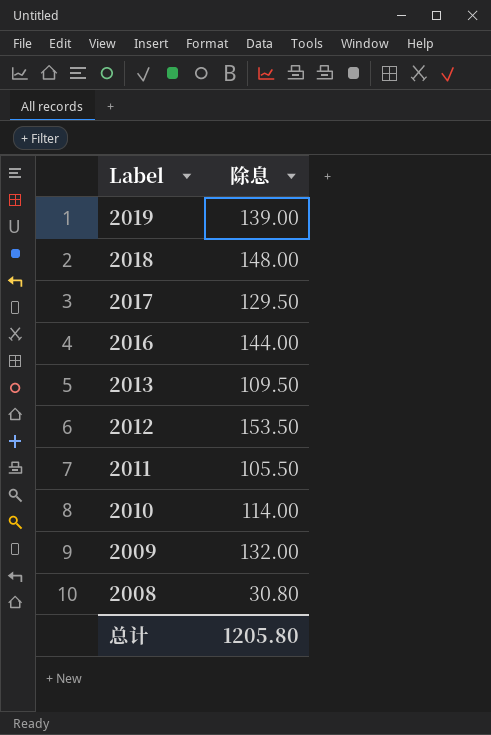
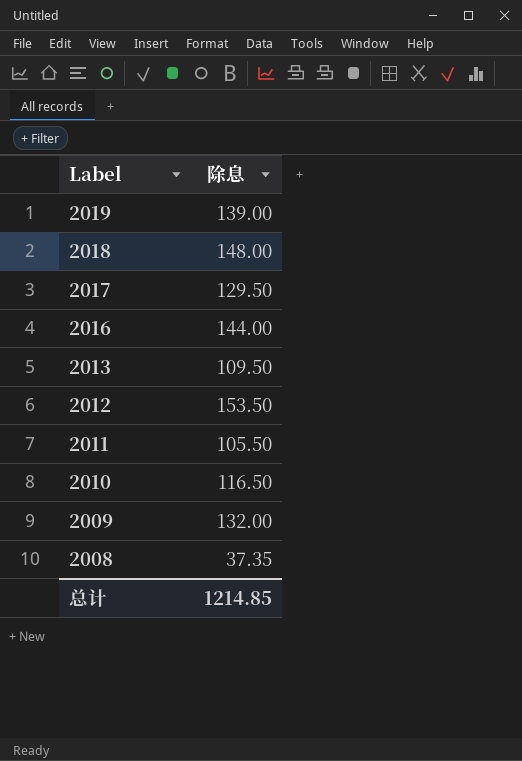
2010 | 除息: 114.00 -> 116.50
2008 | 除息: 30.80 -> 37.35
总计 | 除息: 1205.80 -> 1214.85

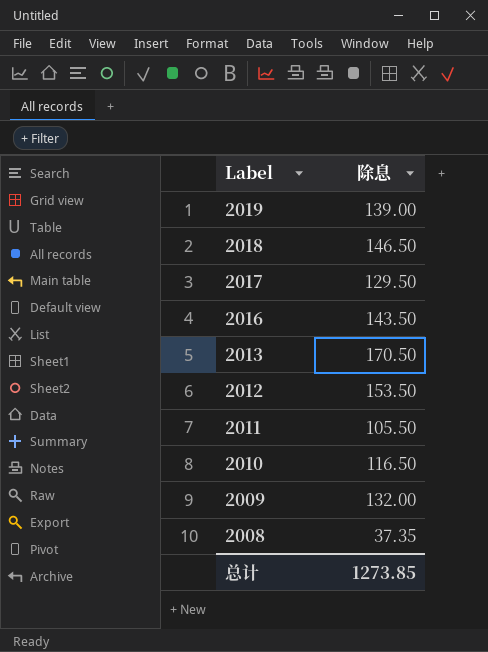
2018 | 除息: 148.00 -> 146.50
2016 | 除息: 144.00 -> 143.50
2013 | 除息: 109.50 -> 170.50
总计 | 除息: 1214.85 -> 1273.85

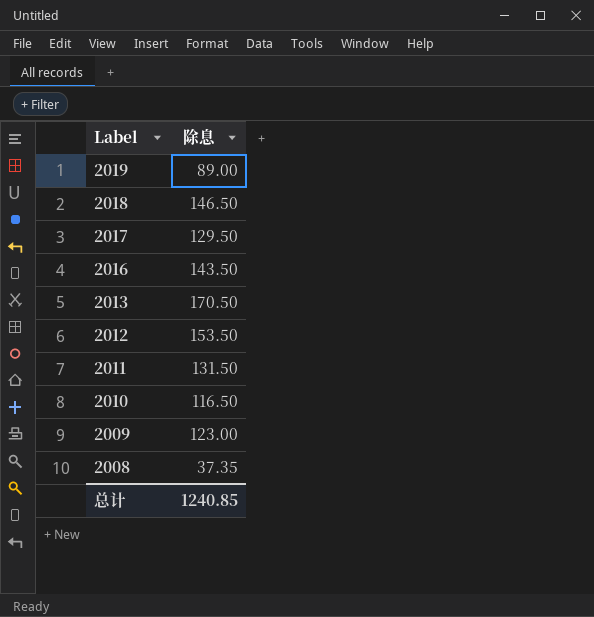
2019 | 除息: 139.00 -> 89.00
2011 | 除息: 105.50 -> 131.50
2009 | 除息: 132.00 -> 123.00
总计 | 除息: 1273.85 -> 1240.85

